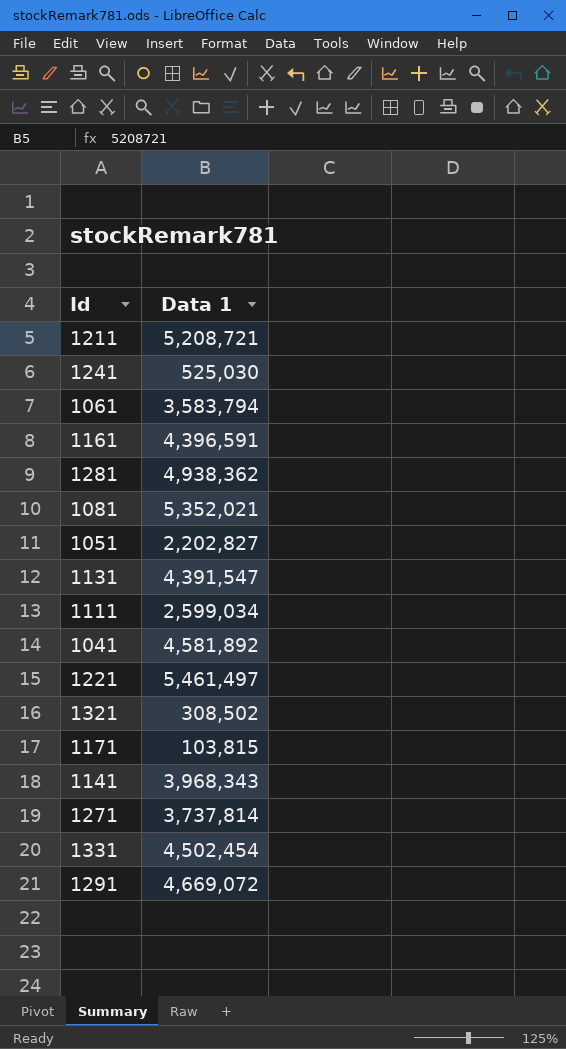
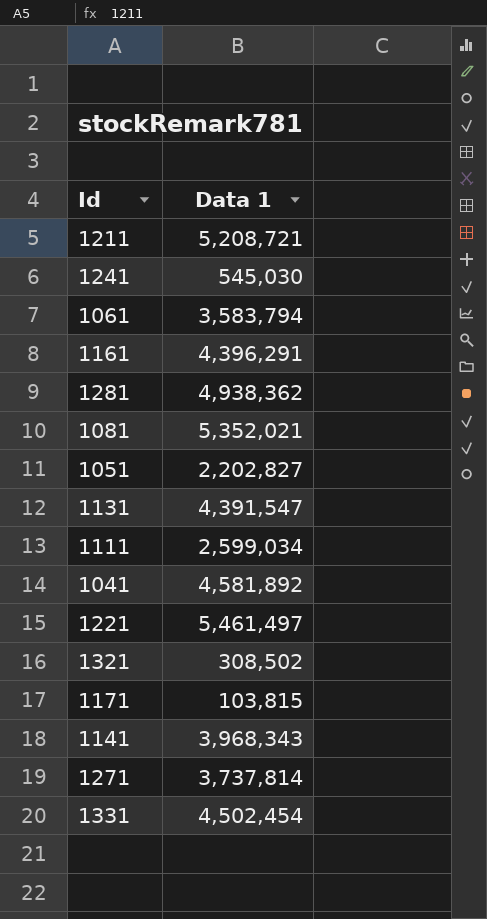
row 1291: 4,669,072 -> none
1241 | Data 1: 525,030 -> 545,030
1161 | Data 1: 4,396,591 -> 4,396,291

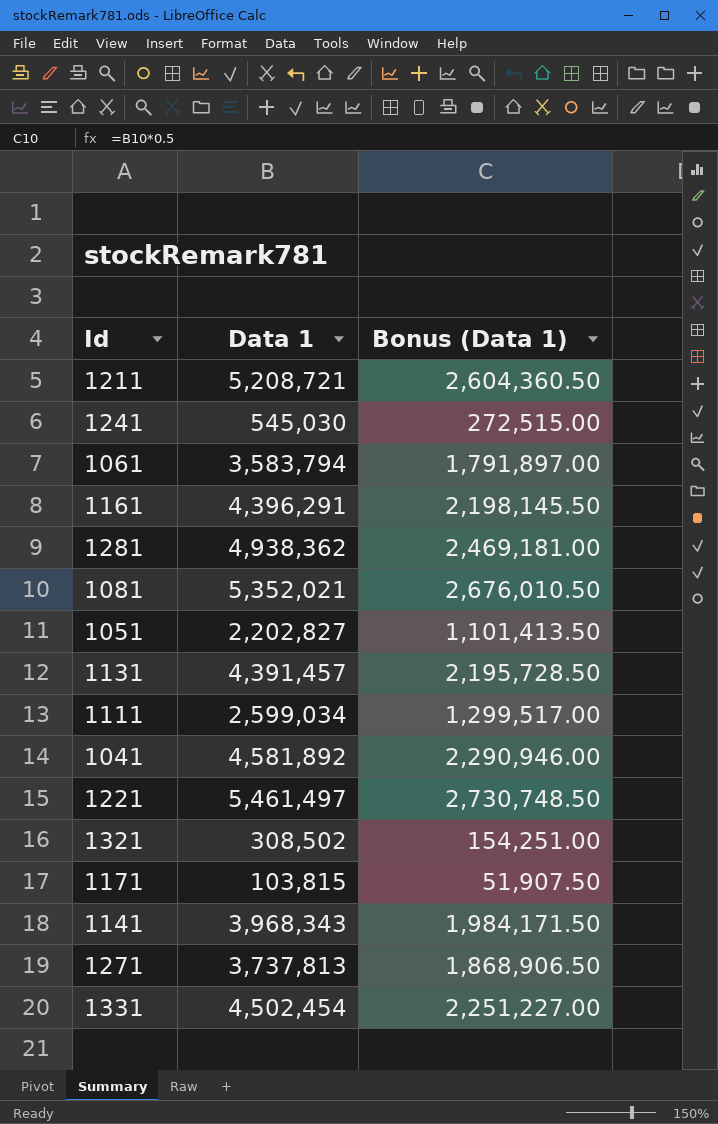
column Bonus (Data 1) | formula: none -> [Data 1] * 0.5
1131 | Data 1: 4,391,547 -> 4,391,457
1271 | Data 1: 3,737,814 -> 3,737,813

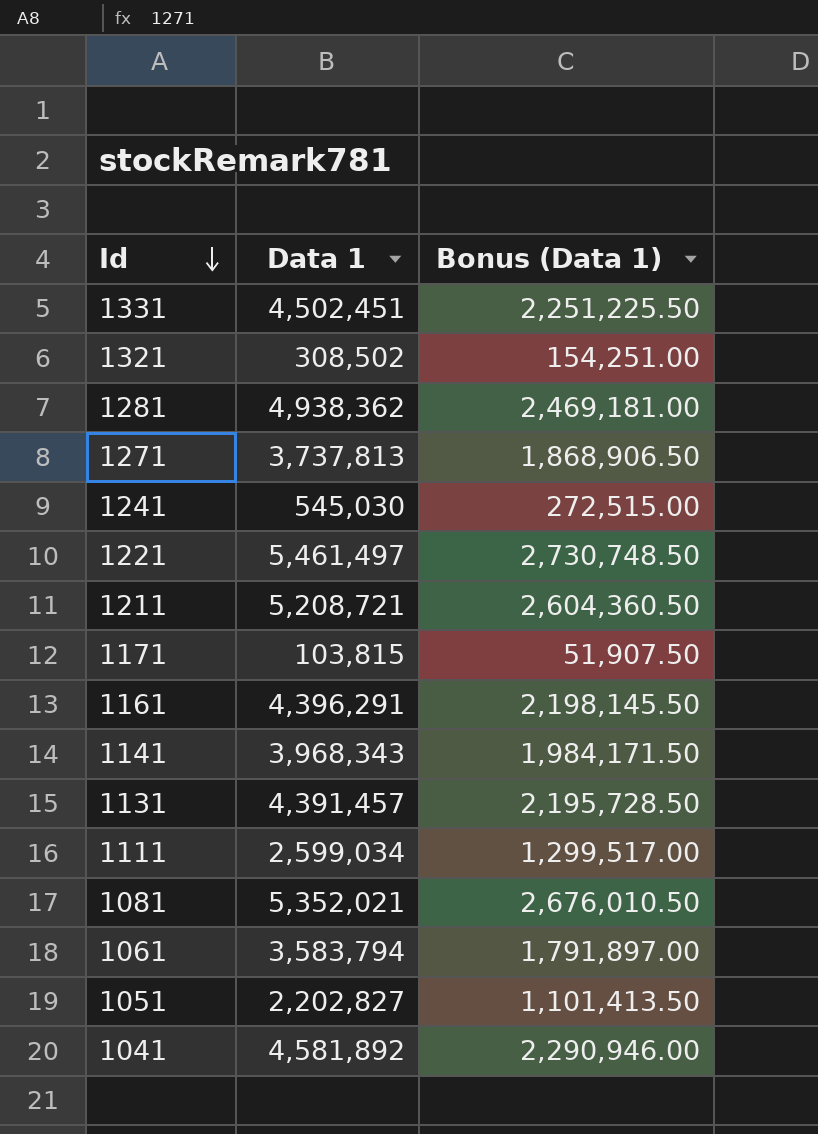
row order: none -> Id descending
1331 | Data 1: 4,502,454 -> 4,502,451
1331 | Bonus (Data 1): 2,251,227.00 -> 2,251,225.50

